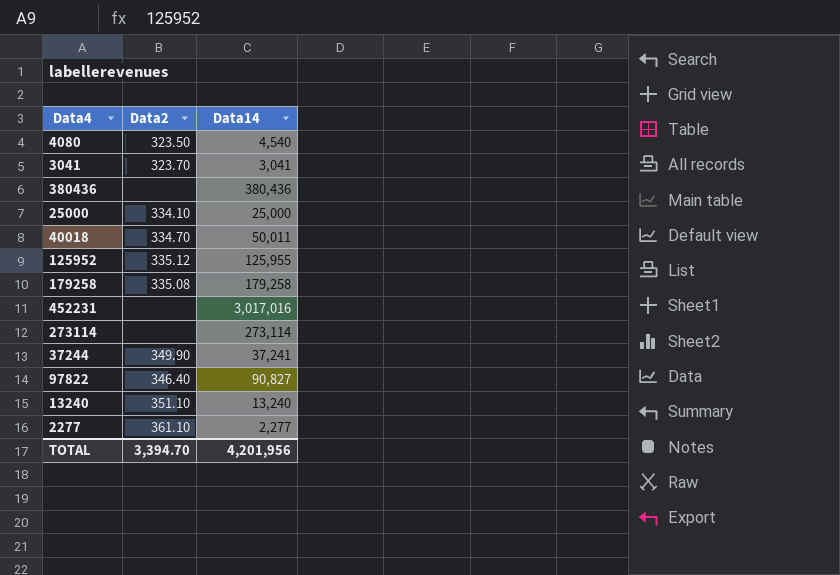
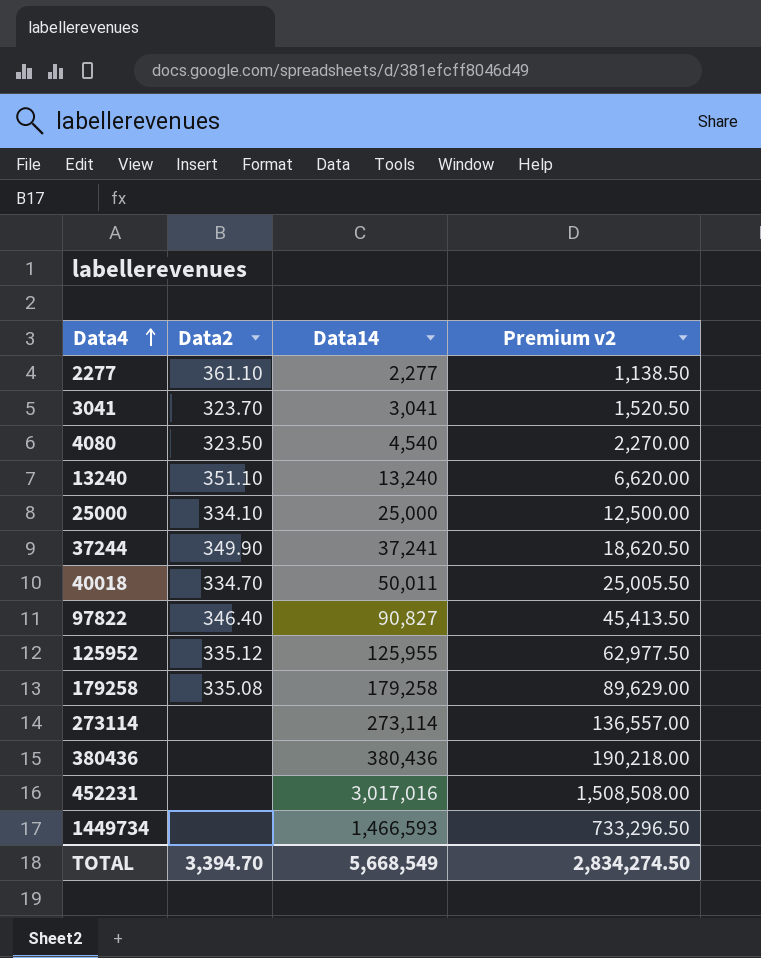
row order: none -> Data4 ascending
column Premium v2 | formula: none -> [Data14] * 0.5
row 1449734: none -> none | 1,466,593 | 733,296.50
TOTAL | Data14: 4,201,956 -> 5,668,549

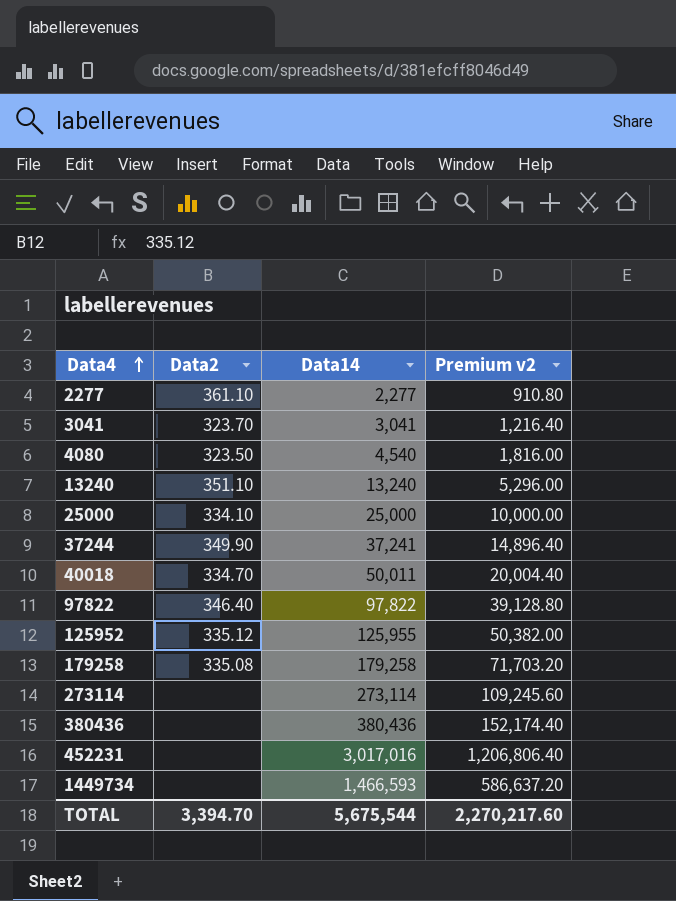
column Premium v2 | formula: [Data14] * 0.5 -> [Data14] * 0.4
97822 | Data14: 90,827 -> 97,822
TOTAL | Data14: 5,668,549 -> 5,675,544
TOTAL | Premium v2: 2,834,274.50 -> 2,270,217.60

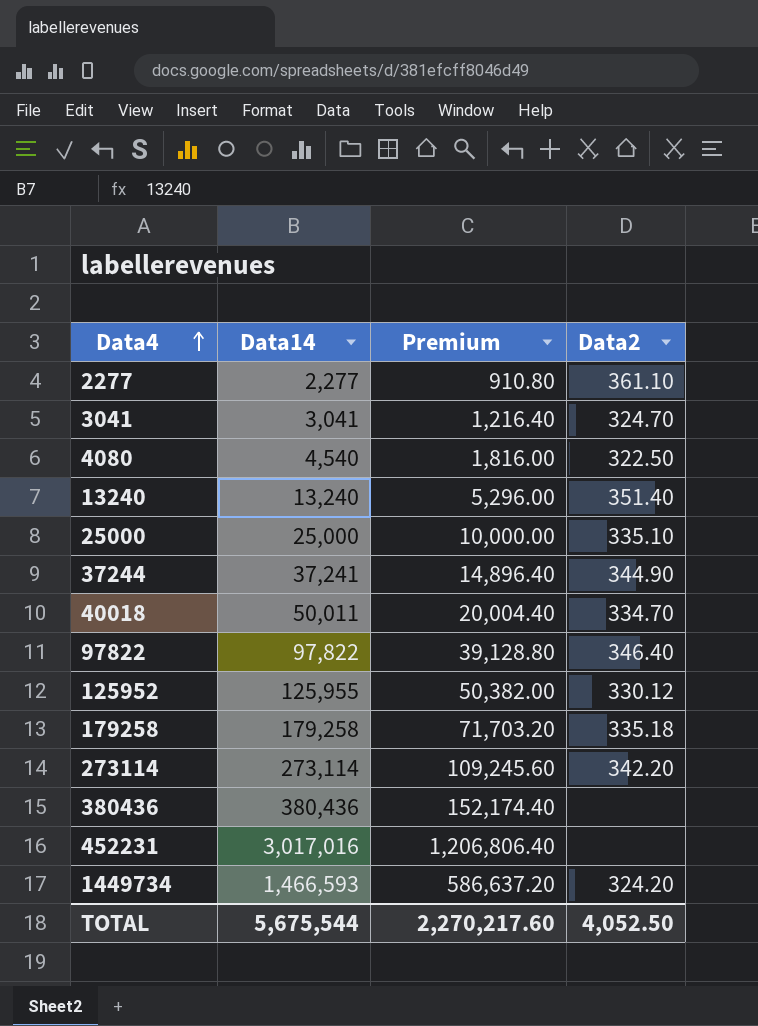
column name: Premium v2 -> Premium
column Data2 | position: 2 -> 4
3041 | Data2: 323.70 -> 324.70
4080 | Data2: 323.50 -> 322.50
13240 | Data2: 351.10 -> 351.40
25000 | Data2: 334.10 -> 335.10
37244 | Data2: 349.90 -> 344.90
125952 | Data2: 335.12 -> 330.12
179258 | Data2: 335.08 -> 335.18
273114 | Data2: none -> 342.20
1449734 | Data2: none -> 324.20
TOTAL | Data2: 3,394.70 -> 4,052.50

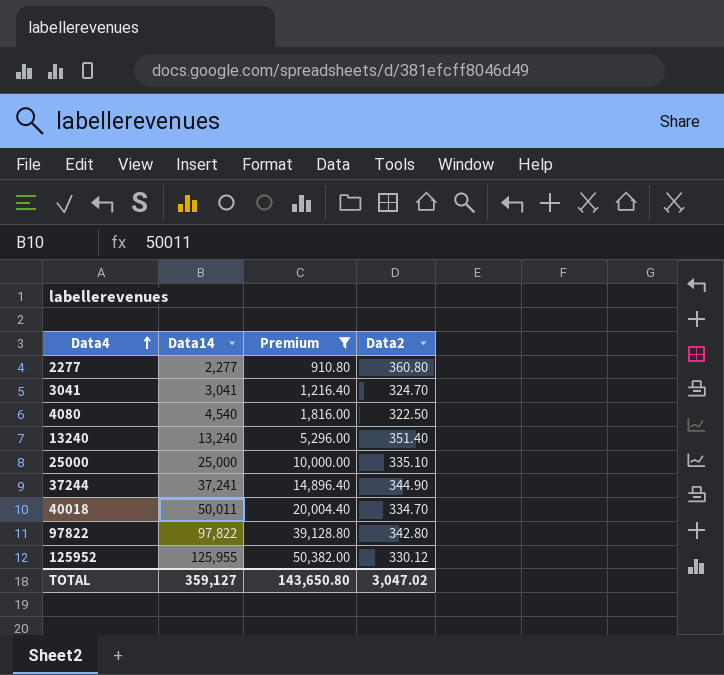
filter: none -> Premium <= 50,382.00
2277 | Data2: 361.10 -> 360.80
97822 | Data2: 346.40 -> 342.80
TOTAL | Data14: 5,675,544 -> 359,127
TOTAL | Premium: 2,270,217.60 -> 143,650.80
TOTAL | Data2: 4,052.50 -> 3,047.02

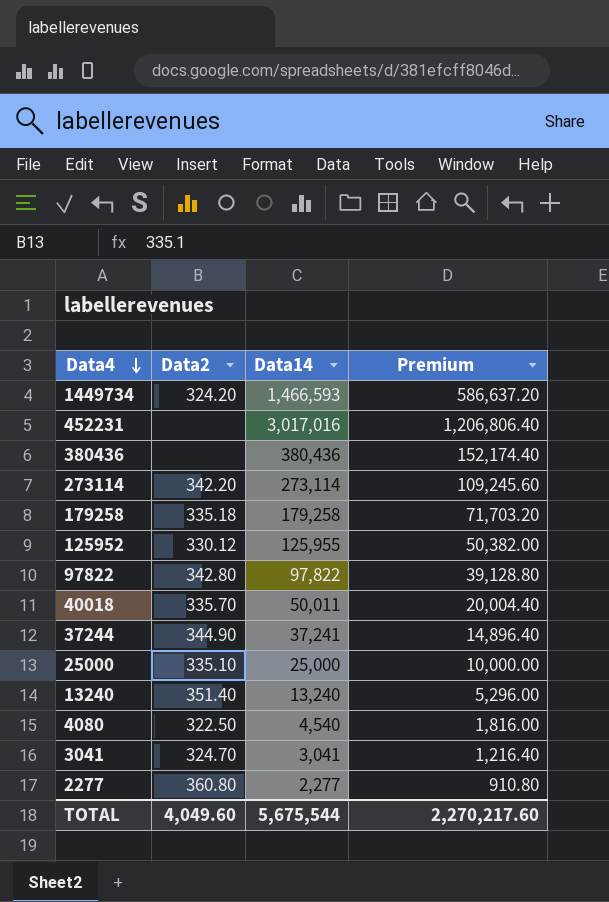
filter: Premium <= 50,382.00 -> none
row order: Data4 ascending -> Data4 descending
column Data2 | position: 4 -> 2
40018 | Data2: 334.70 -> 335.70
TOTAL | Data2: 3,047.02 -> 4,049.60
TOTAL | Data14: 359,127 -> 5,675,544
TOTAL | Premium: 143,650.80 -> 2,270,217.60

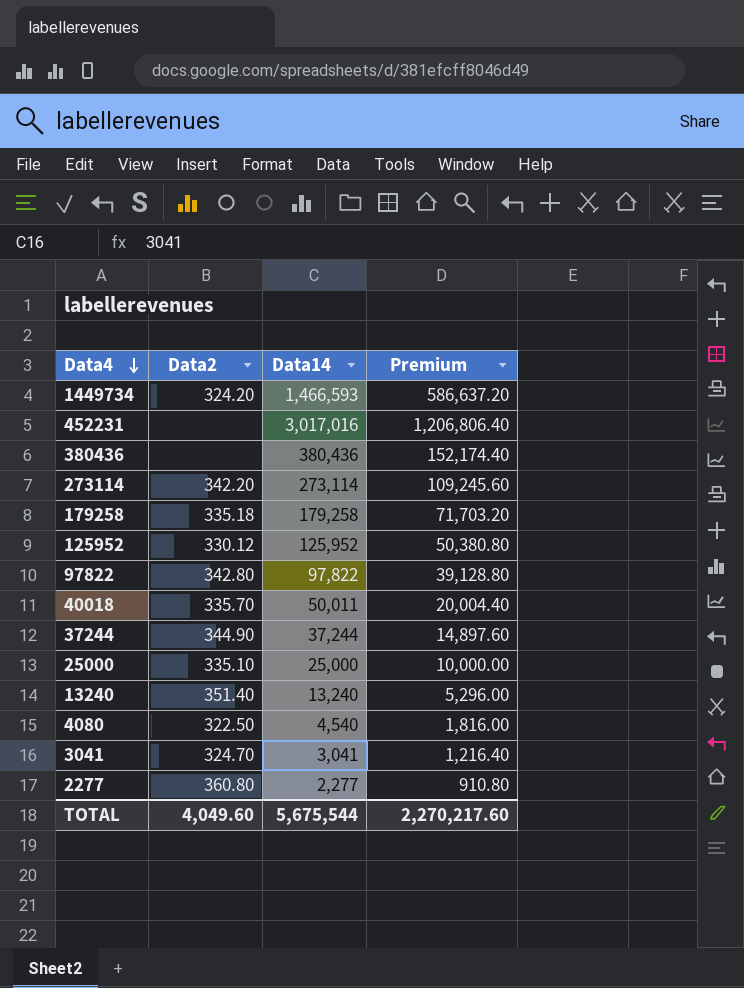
125952 | Data14: 125,955 -> 125,952
125952 | Premium: 50,382.00 -> 50,380.80
37244 | Data14: 37,241 -> 37,244
37244 | Premium: 14,896.40 -> 14,897.60

